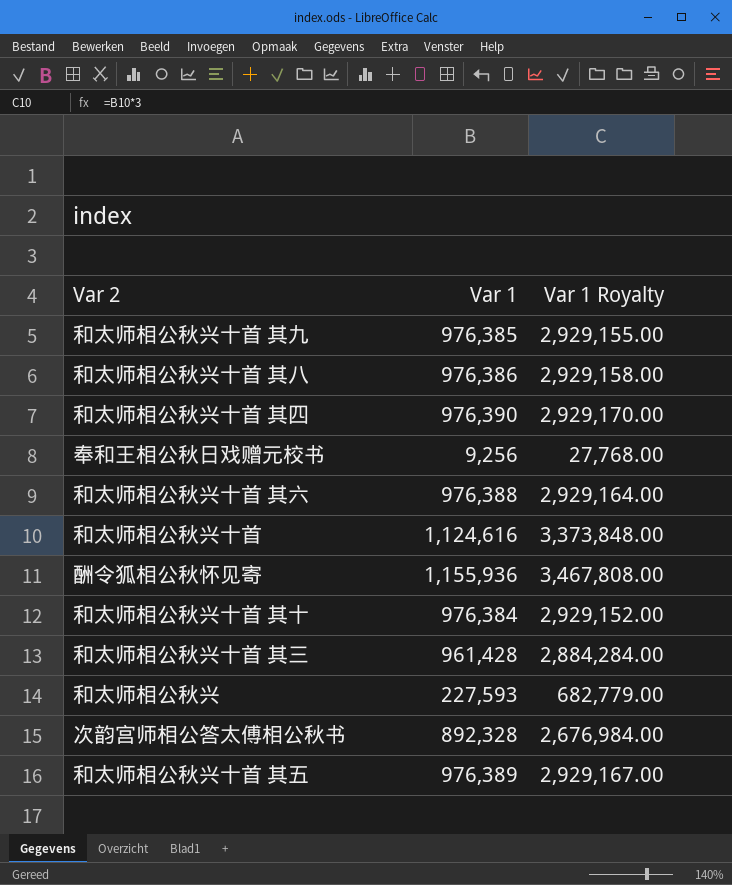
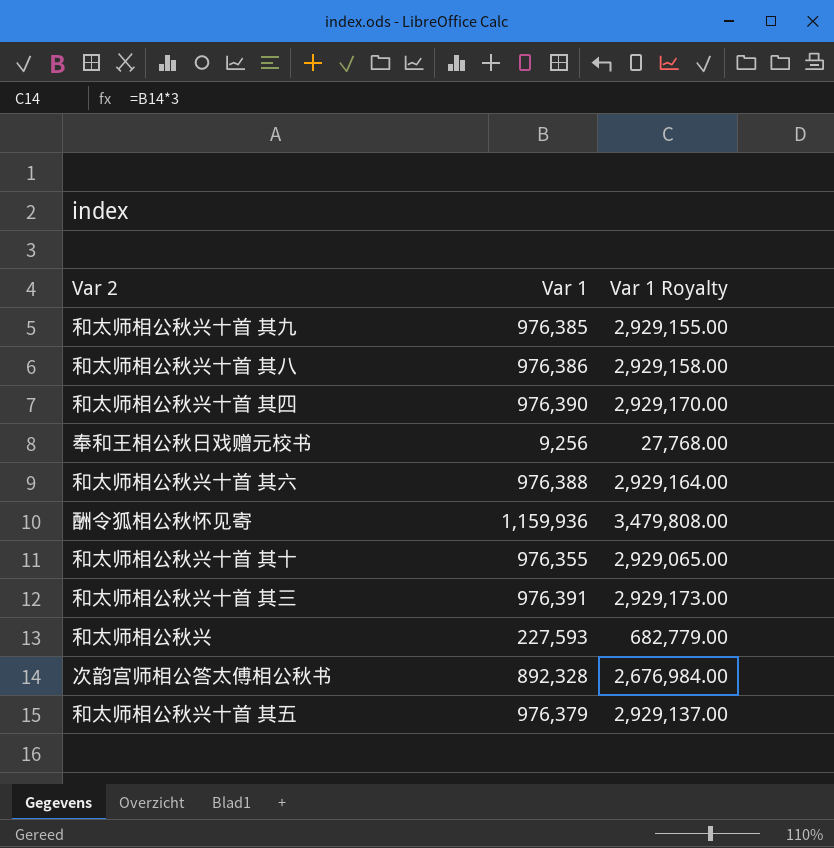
row 和太师相公秋兴十首: 1,124,616 | 3,373,848.00 -> none
酬令狐相公秋怀见寄 | Var 1: 1,155,936 -> 1,159,936
酬令狐相公秋怀见寄 | Var 1 Royalty: 3,467,808.00 -> 3,479,808.00
和太师相公秋兴十首 其十 | Var 1: 976,384 -> 976,355
和太师相公秋兴十首 其十 | Var 1 Royalty: 2,929,152.00 -> 2,929,065.00
和太师相公秋兴十首 其三 | Var 1: 961,428 -> 976,391
和太师相公秋兴十首 其三 | Var 1 Royalty: 2,884,284.00 -> 2,929,173.00
和太师相公秋兴十首 其五 | Var 1: 976,389 -> 976,379
和太师相公秋兴十首 其五 | Var 1 Royalty: 2,929,167.00 -> 2,929,137.00

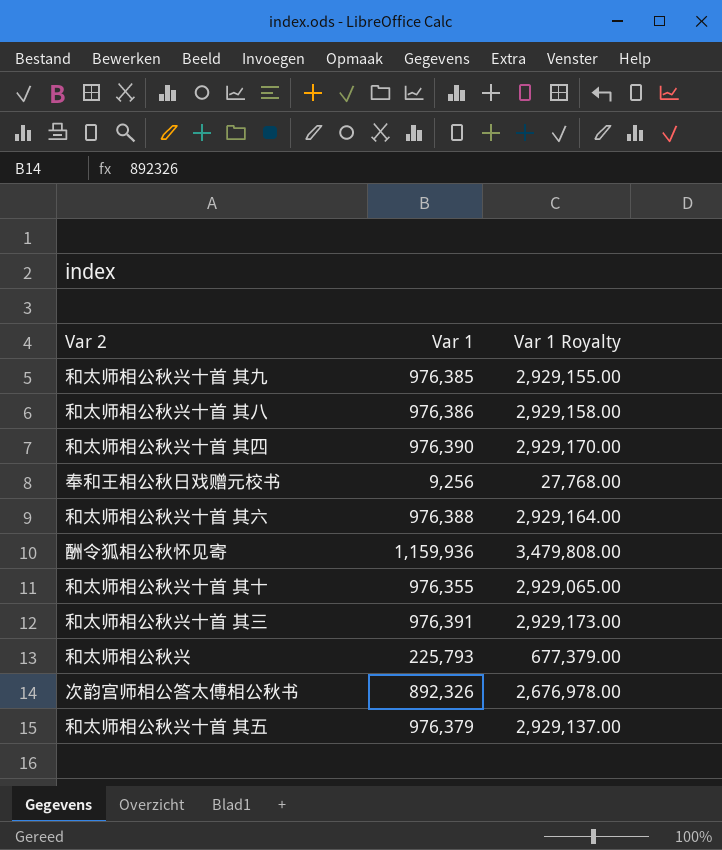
和太师相公秋兴 | Var 1: 227,593 -> 225,793
和太师相公秋兴 | Var 1 Royalty: 682,779.00 -> 677,379.00
次韵宫师相公答太傅相公秋书 | Var 1: 892,328 -> 892,326
次韵宫师相公答太傅相公秋书 | Var 1 Royalty: 2,676,984.00 -> 2,676,978.00

